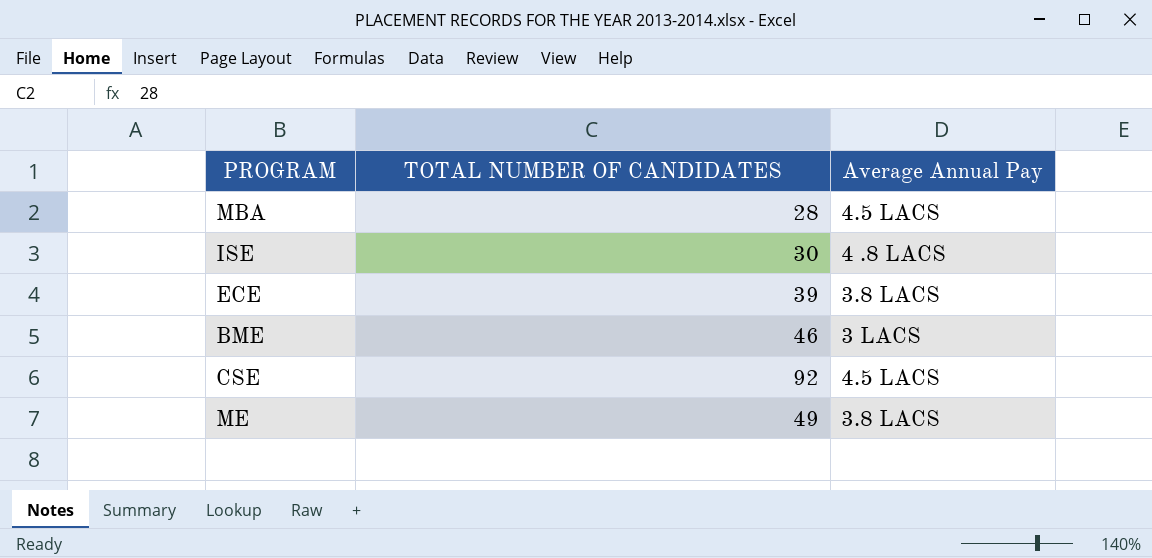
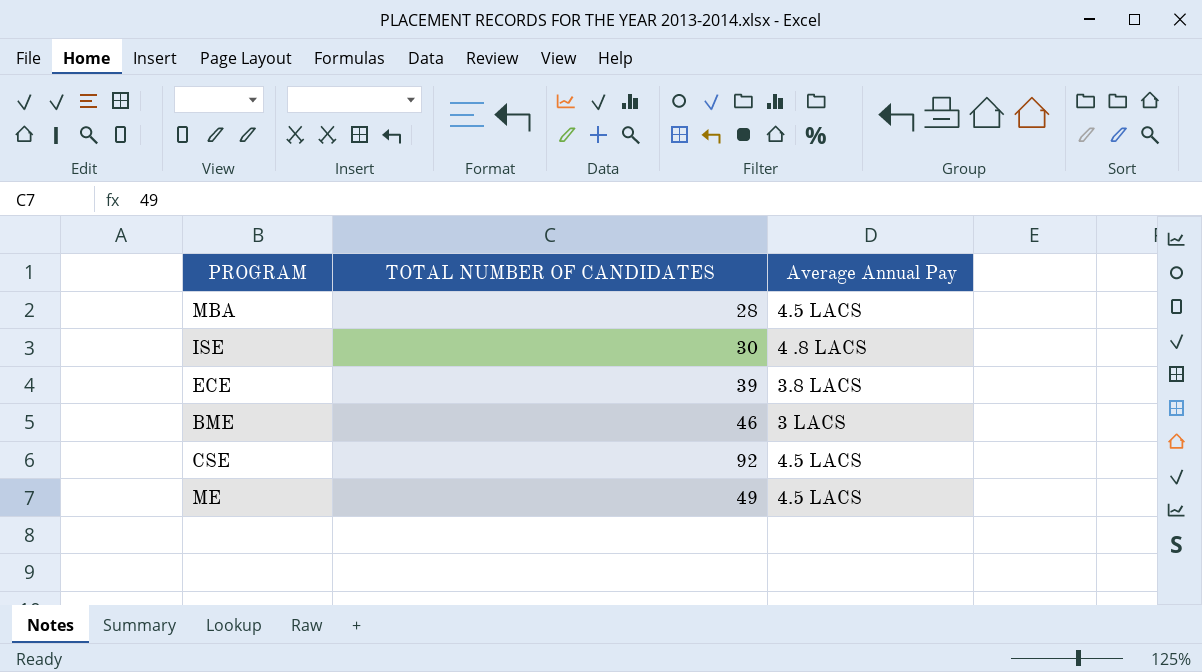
ME | Average Annual Pay: 3.8 LACS -> 4.5 LACS

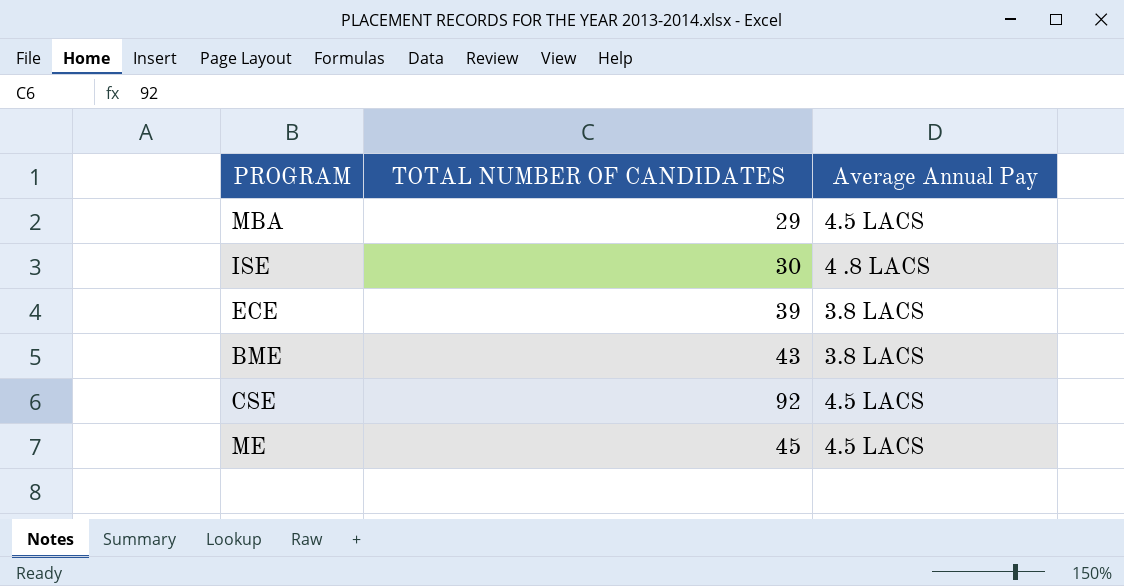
MBA | TOTAL NUMBER OF CANDIDATES: 28 -> 29
BME | TOTAL NUMBER OF CANDIDATES: 46 -> 43
BME | Average Annual Pay: 3 LACS -> 3.8 LACS
ME | TOTAL NUMBER OF CANDIDATES: 49 -> 45

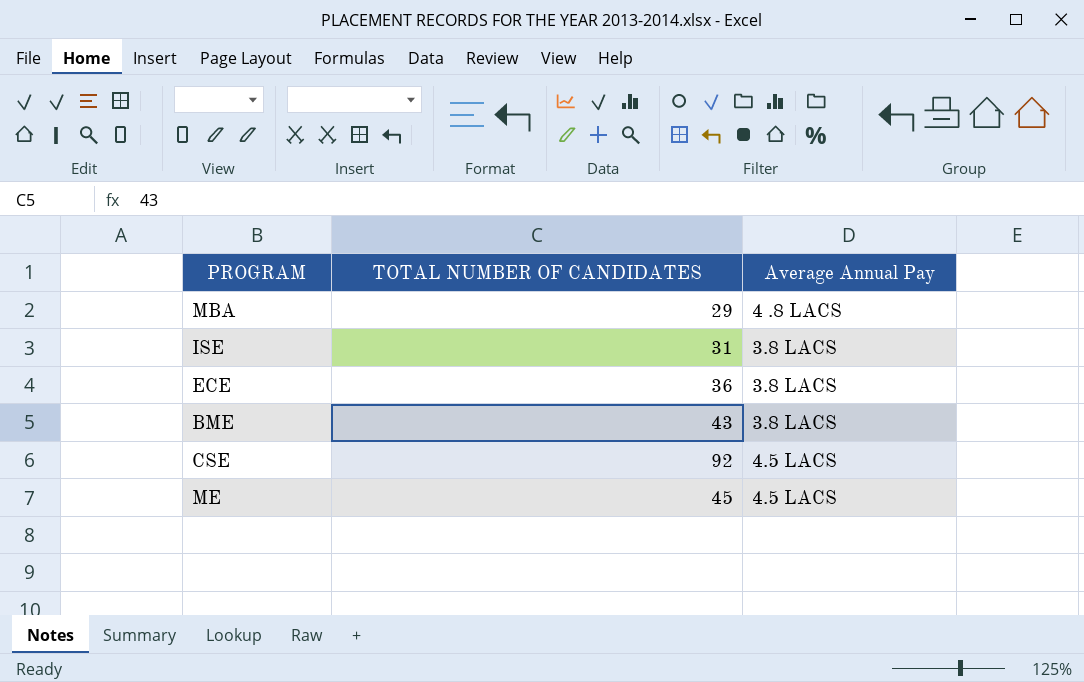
MBA | Average Annual Pay: 4.5 LACS -> 4 .8 LACS
ISE | TOTAL NUMBER OF CANDIDATES: 30 -> 31
ISE | Average Annual Pay: 4 .8 LACS -> 3.8 LACS
ECE | TOTAL NUMBER OF CANDIDATES: 39 -> 36

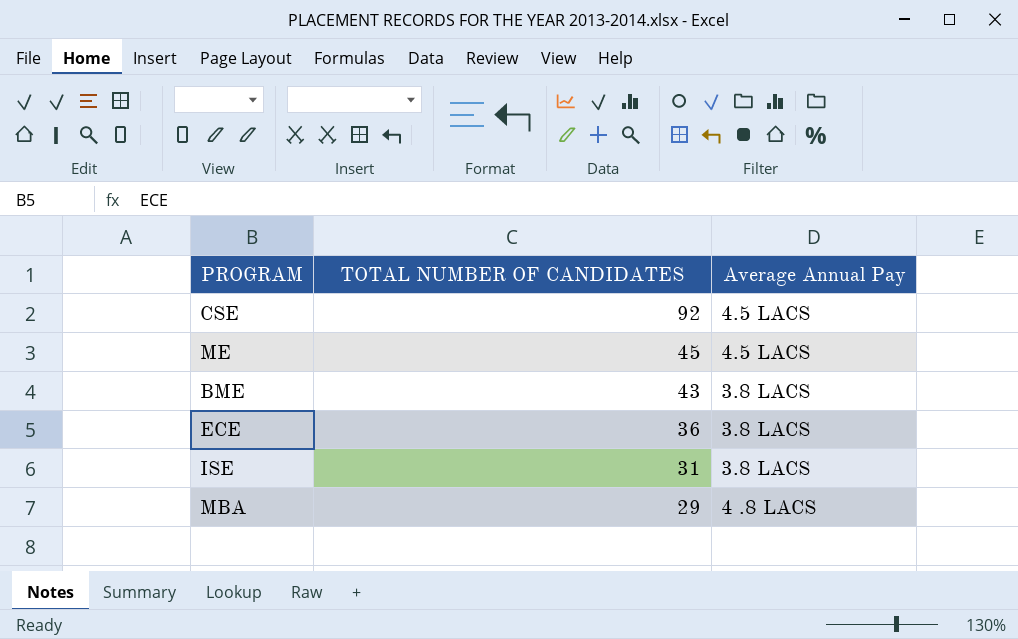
row order: none -> TOTAL NUMBER OF CANDIDATES descending

